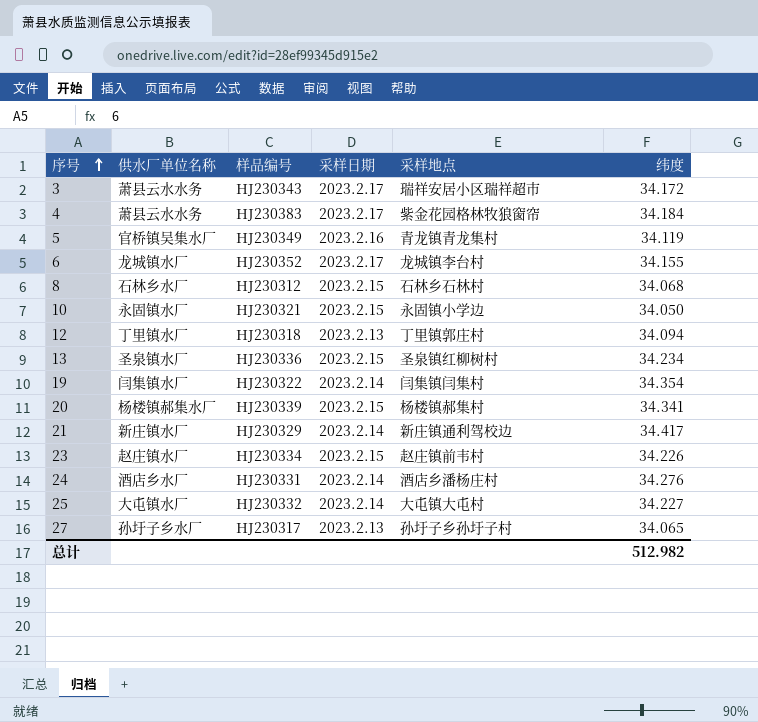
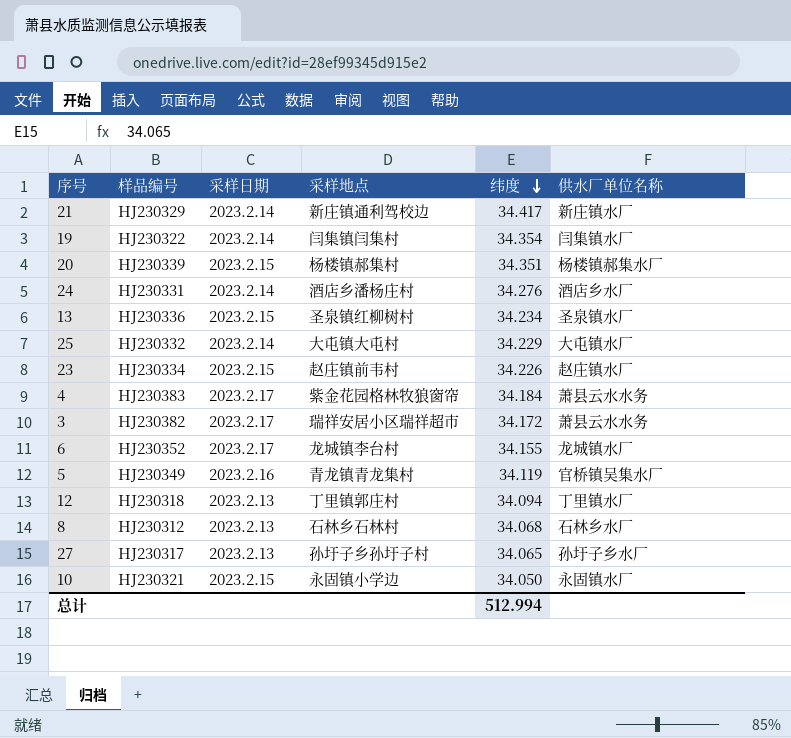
row order: 序号 ascending -> 纬度 descending
column 供水厂单位名称 | position: 2 -> 6
20 | 纬度: 34.341 -> 34.351
25 | 纬度: 34.227 -> 34.229
3 | 样品编号: HJ230343 -> HJ230382
8 | 采样日期: 2023.2.15 -> 2023.2.13
总计 | 纬度: 512.982 -> 512.994

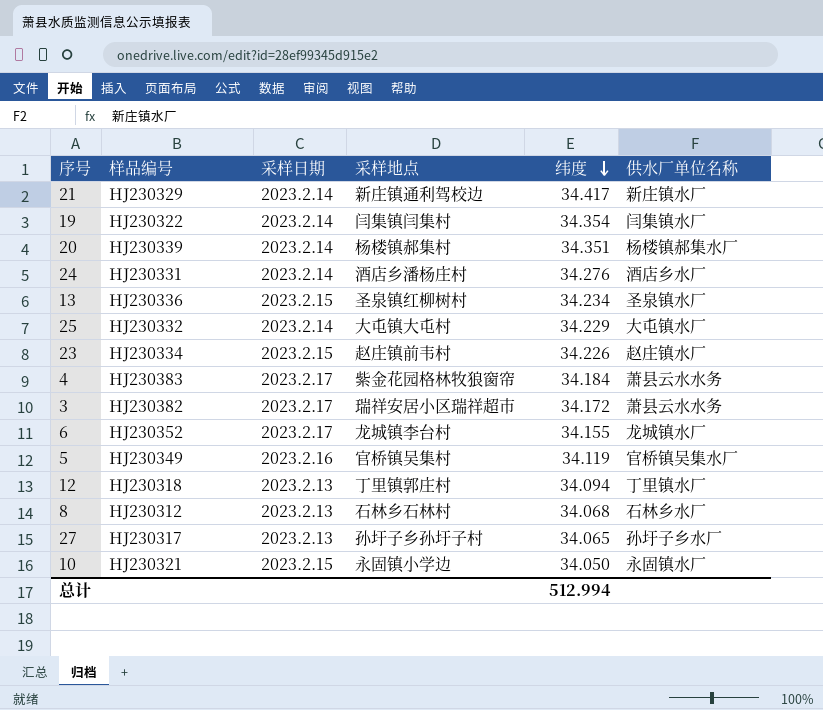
20 | 采样日期: 2023.2.15 -> 2023.2.14
5 | 采样地点: 青龙镇青龙集村 -> 官桥镇吴集村

